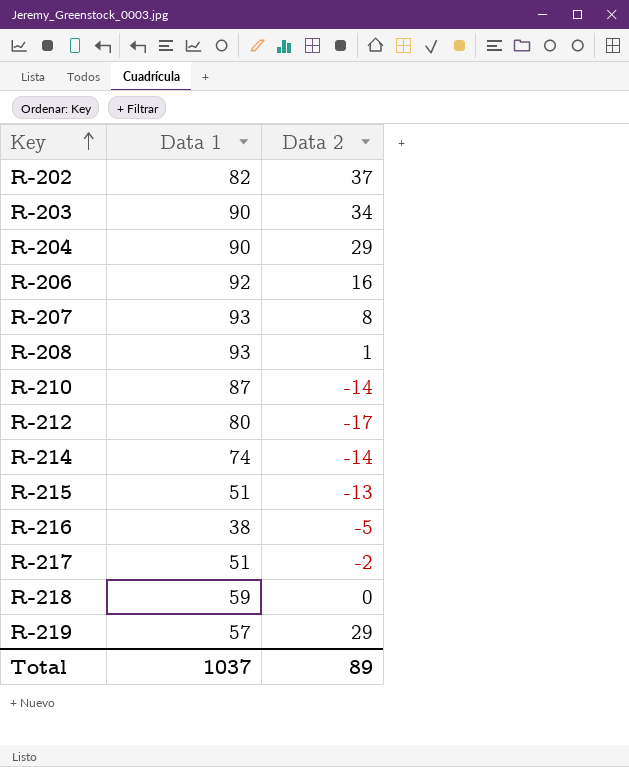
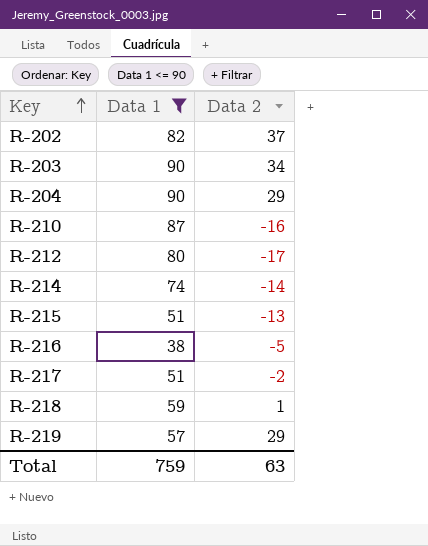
filter: none -> Data 1 <= 90
R-210 | Data 2: -14 -> -16
R-218 | Data 2: 0 -> 1
Total | Data 1: 1037 -> 759
Total | Data 2: 89 -> 63

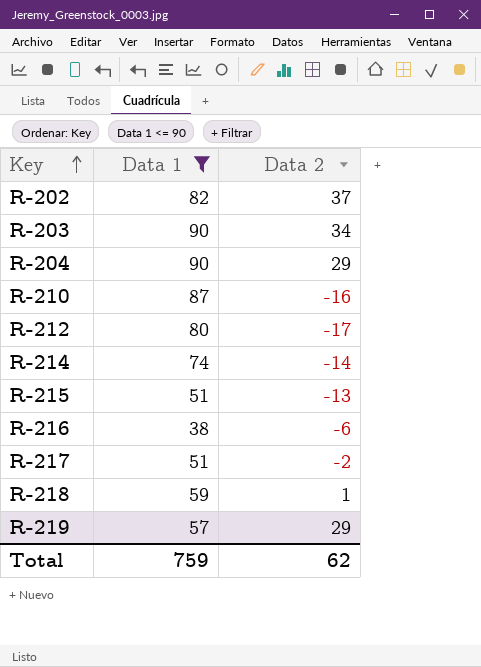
R-216 | Data 2: -5 -> -6
Total | Data 2: 63 -> 62

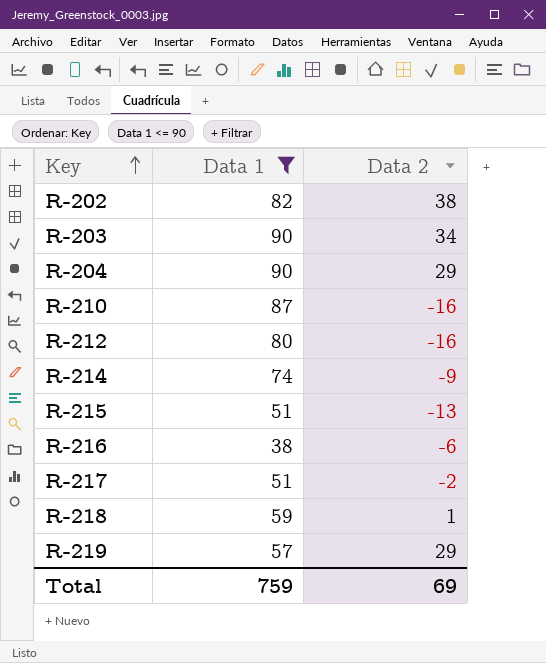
R-202 | Data 2: 37 -> 38
R-212 | Data 2: -17 -> -16
R-214 | Data 2: -14 -> -9
Total | Data 2: 62 -> 69

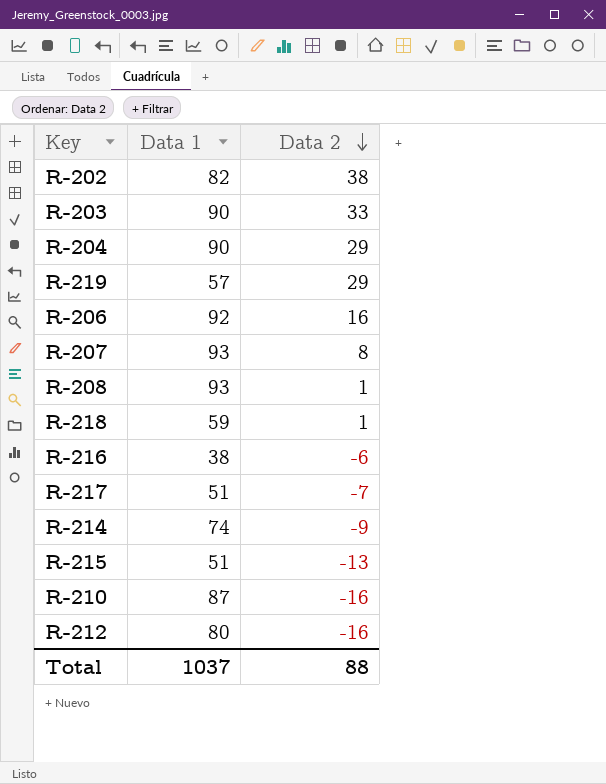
filter: Data 1 <= 90 -> none
row order: Key ascending -> Data 2 descending
R-203 | Data 2: 34 -> 33
R-217 | Data 2: -2 -> -7
Total | Data 1: 759 -> 1037
Total | Data 2: 69 -> 88

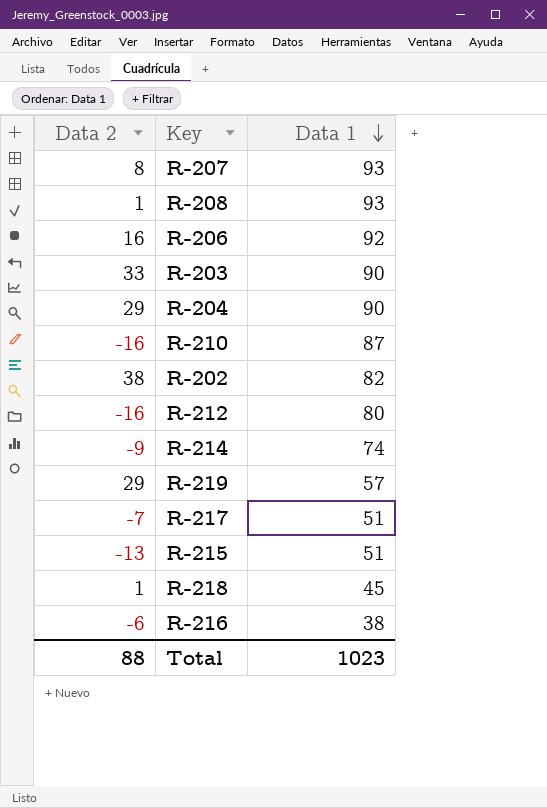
row order: Data 2 descending -> Data 1 descending
column Data 2 | position: 3 -> 1
R-218 | Data 1: 59 -> 45
Total | Data 1: 1037 -> 1023

